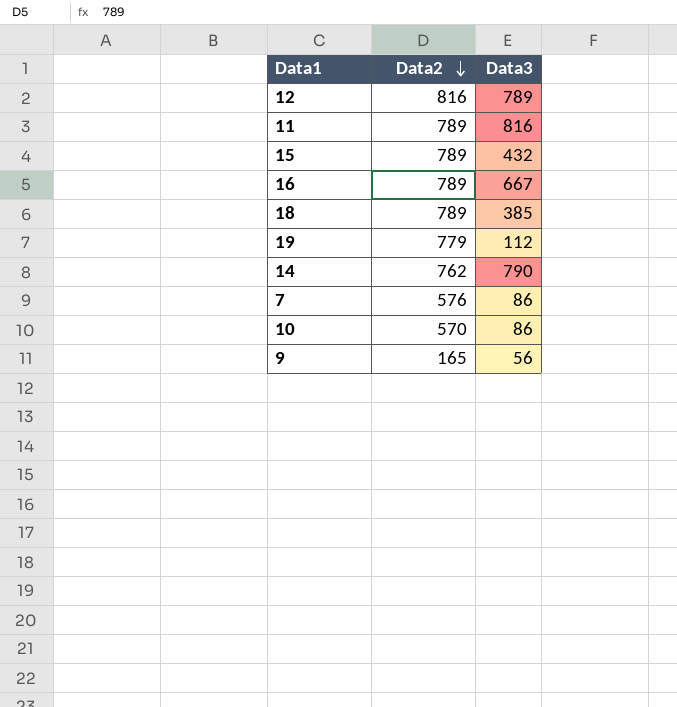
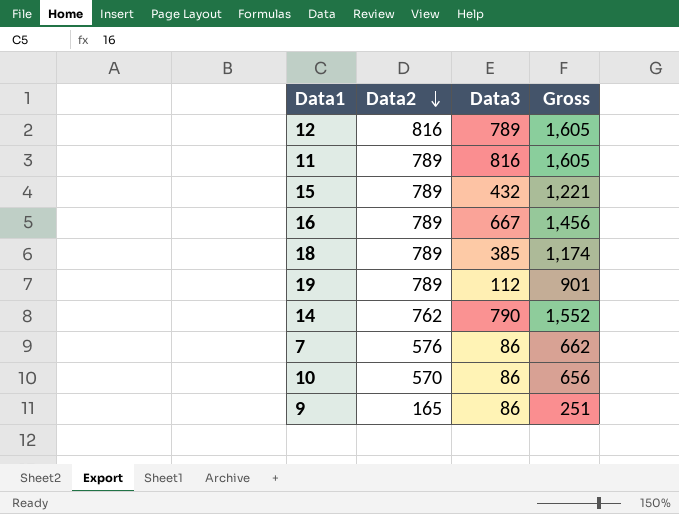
column Gross | formula: none -> [Data2] + [Data3]
19 | Data2: 779 -> 789
9 | Data3: 56 -> 86

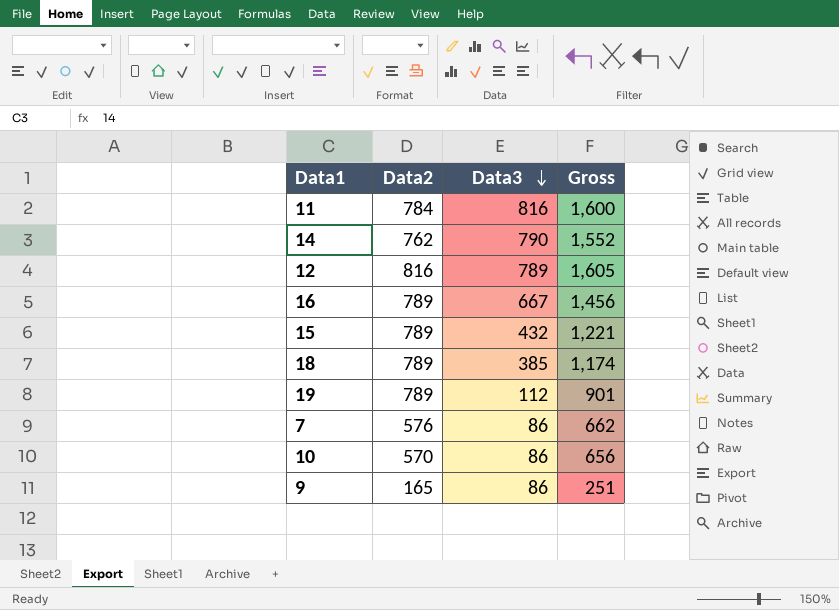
row order: Data2 descending -> Data3 descending
11 | Data2: 789 -> 784
11 | Gross: 1,605 -> 1,600

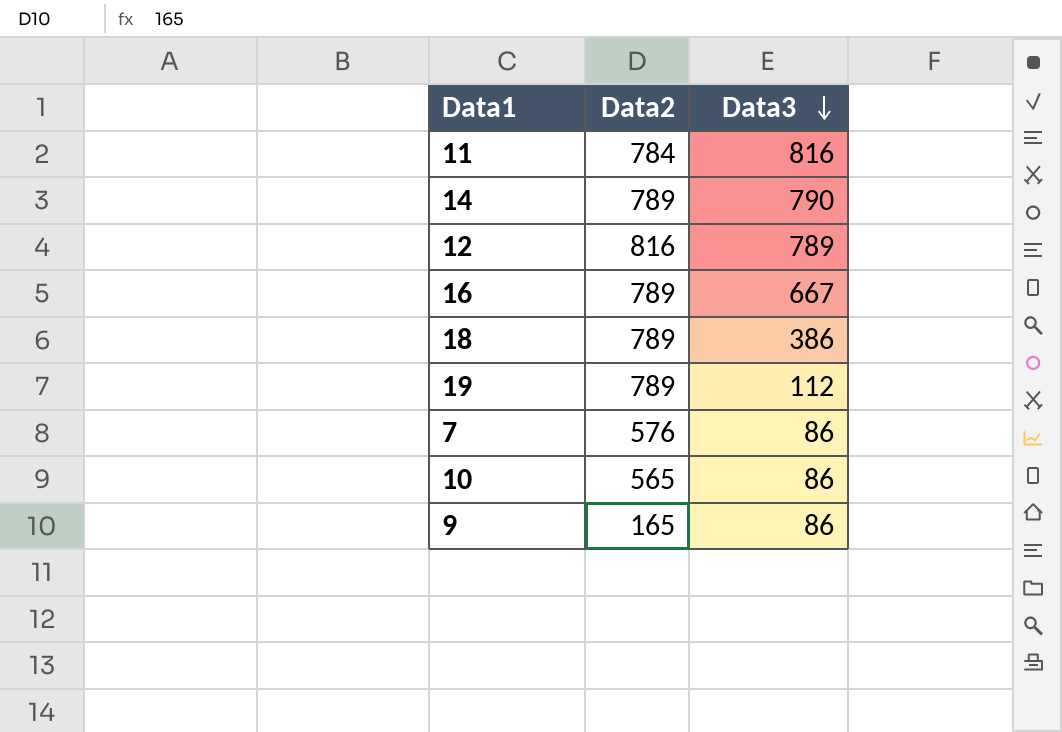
column Gross | formula: [Data2] + [Data3] -> none
row 15: 789 | 432 | 1,221 -> none
14 | Data2: 762 -> 789
18 | Data3: 385 -> 386
10 | Data2: 570 -> 565

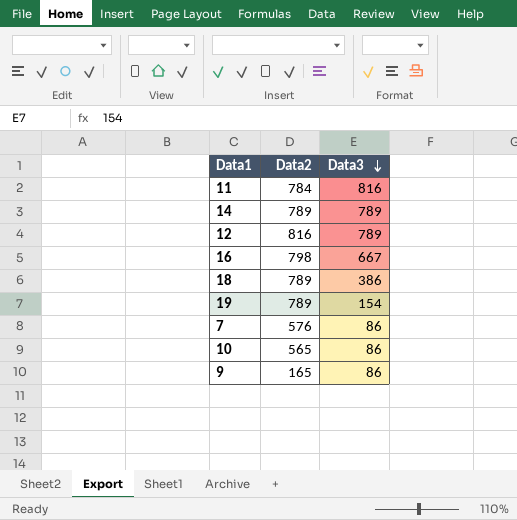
14 | Data3: 790 -> 789
16 | Data2: 789 -> 798
19 | Data3: 112 -> 154

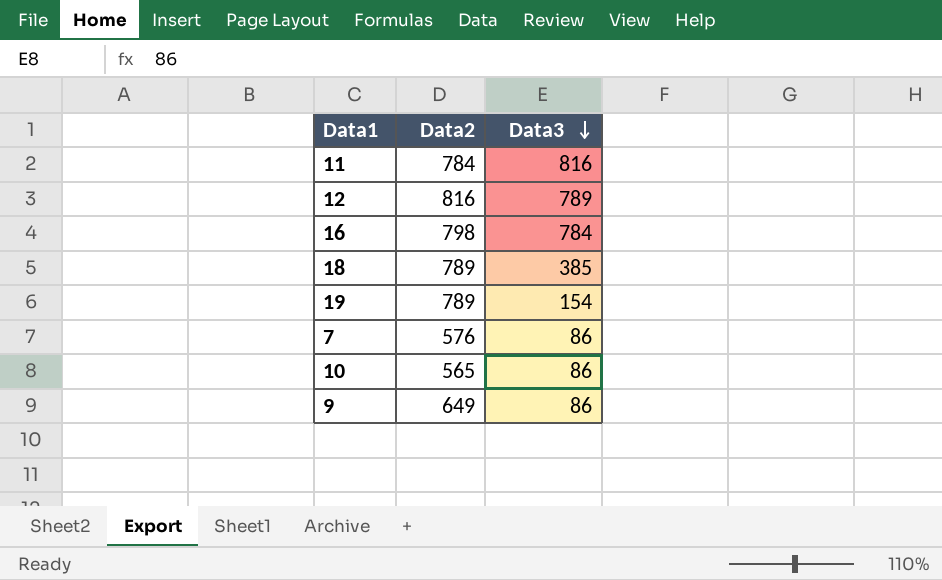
row 14: 789 | 789 -> none
16 | Data3: 667 -> 784
18 | Data3: 386 -> 385
9 | Data2: 165 -> 649

